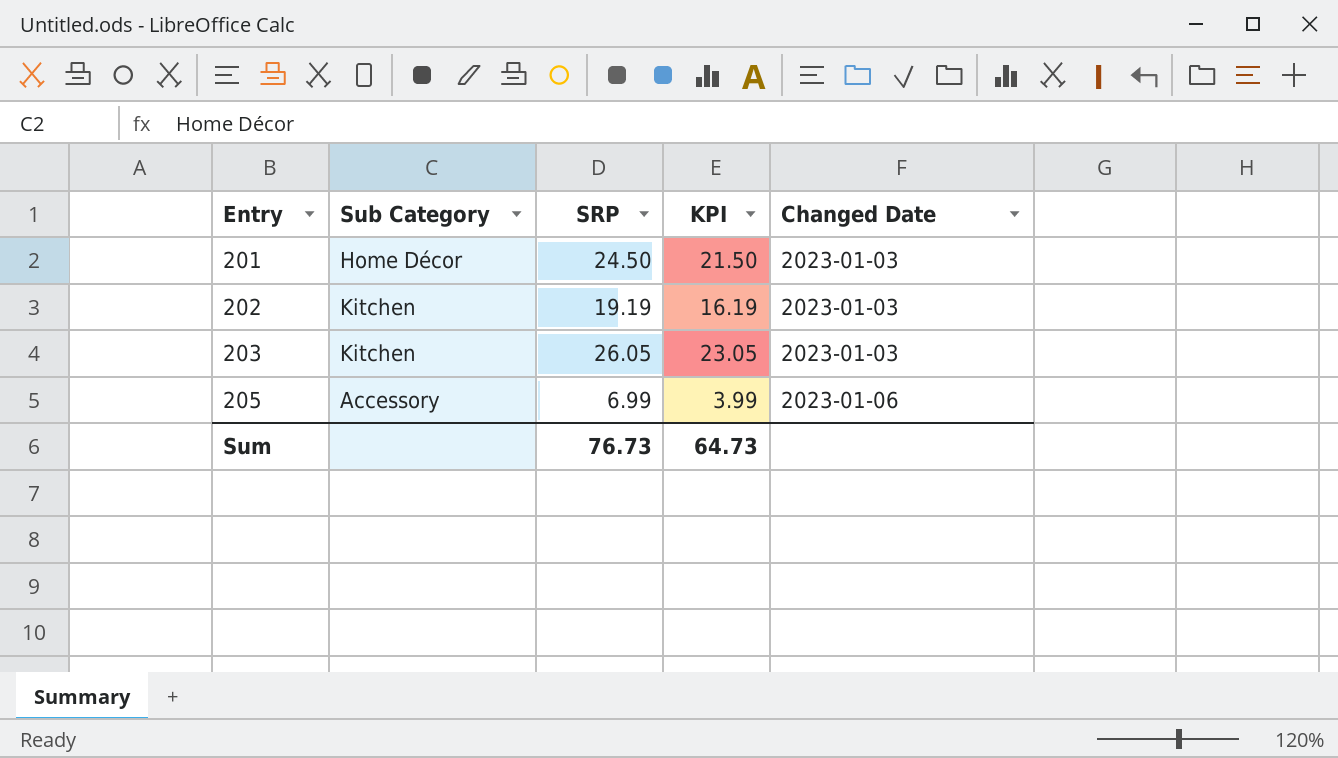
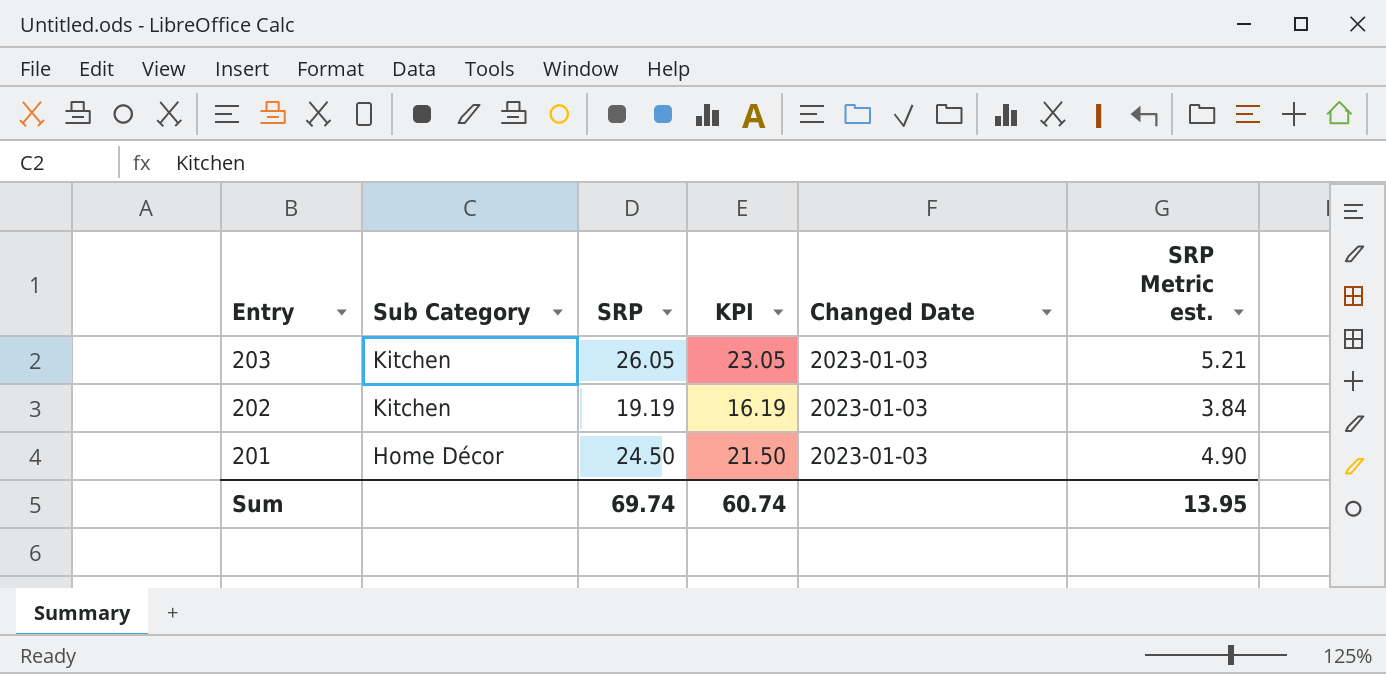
row order: Entry ascending -> Entry descending
column SRP Metric est. | formula: none -> [SRP] * 0.2
row 205: Accessory | 6.99 | 3.99 | 2023-01-06 -> none
Sum | SRP: 76.73 -> 69.74
Sum | KPI: 64.73 -> 60.74

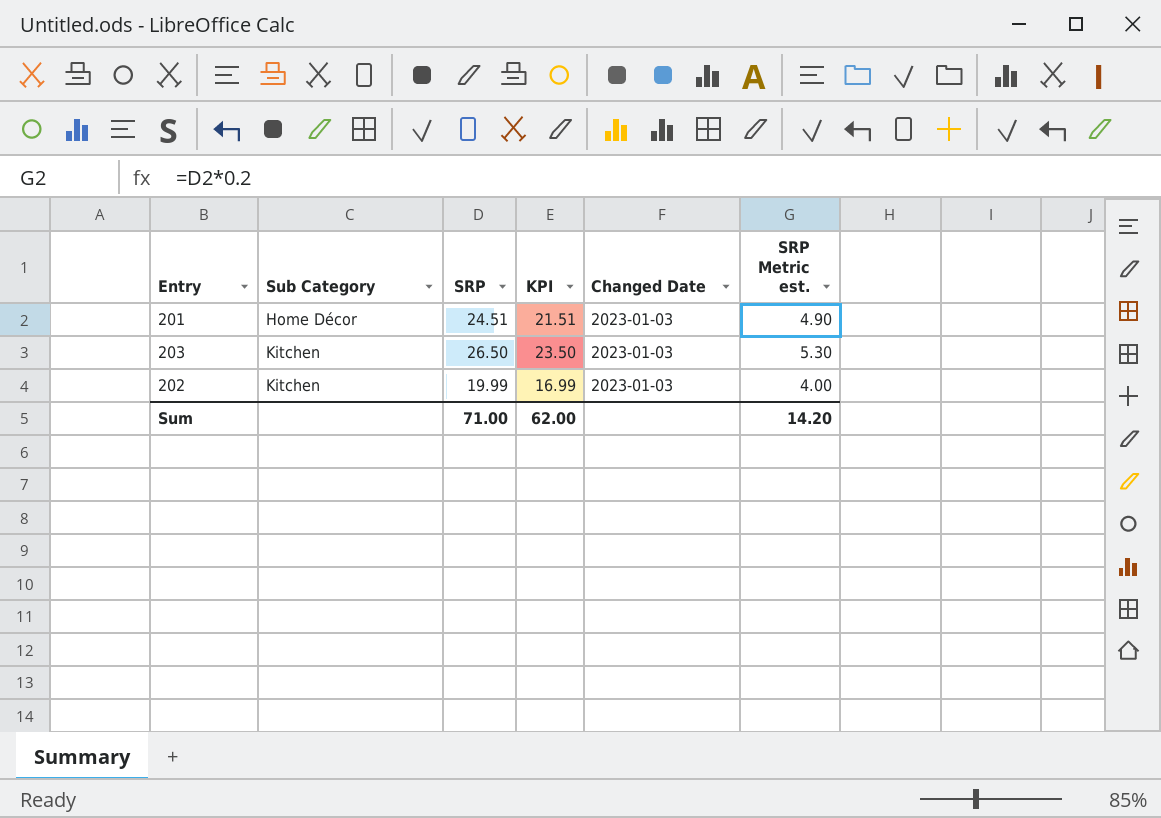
row order: Entry descending -> Sub Category ascending
201 | SRP: 24.50 -> 24.51
201 | KPI: 21.50 -> 21.51
203 | SRP: 26.05 -> 26.50
203 | KPI: 23.05 -> 23.50
203 | SRP Metric est.: 5.21 -> 5.30
202 | SRP: 19.19 -> 19.99
202 | KPI: 16.19 -> 16.99
202 | SRP Metric est.: 3.84 -> 4.00
Sum | SRP: 69.74 -> 71.00
Sum | KPI: 60.74 -> 62.00
Sum | SRP Metric est.: 13.95 -> 14.20

